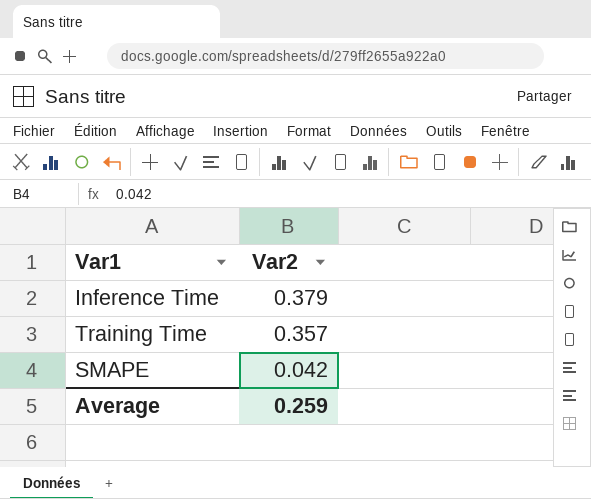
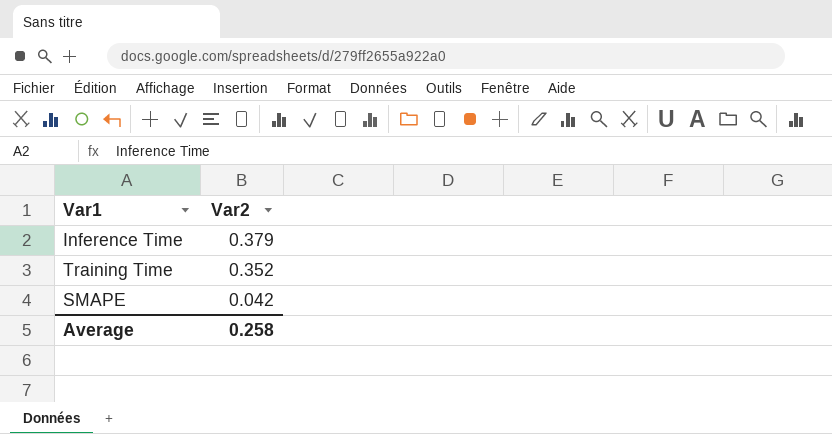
Training Time | Var2: 0.357 -> 0.352
Average | Var2: 0.259 -> 0.258

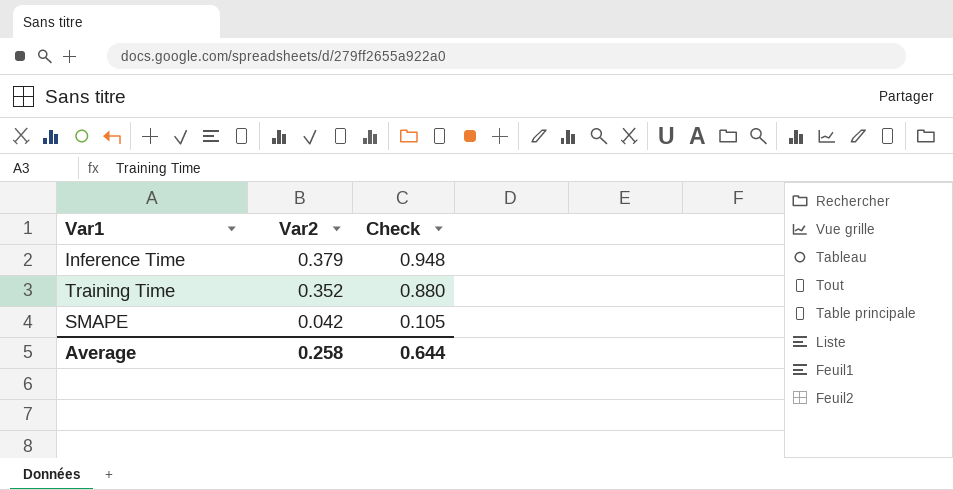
column Check | formula: none -> [Var2] * 2.5

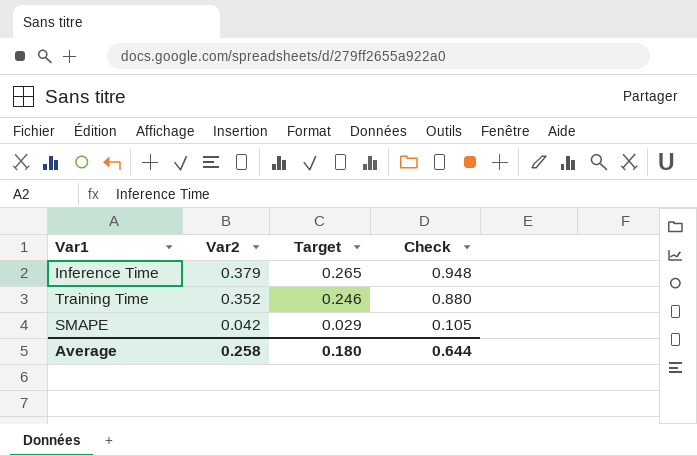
column Target | formula: none -> [Var2] * 0.7

